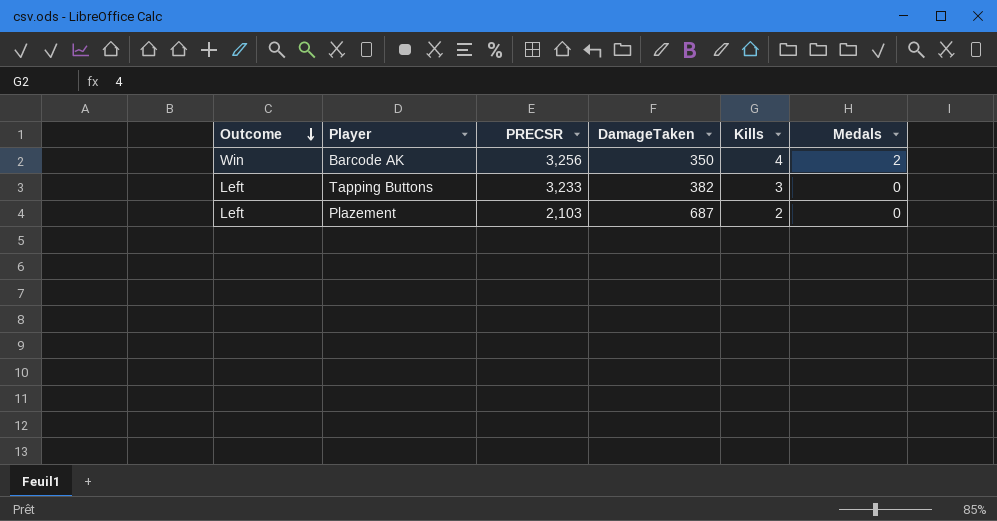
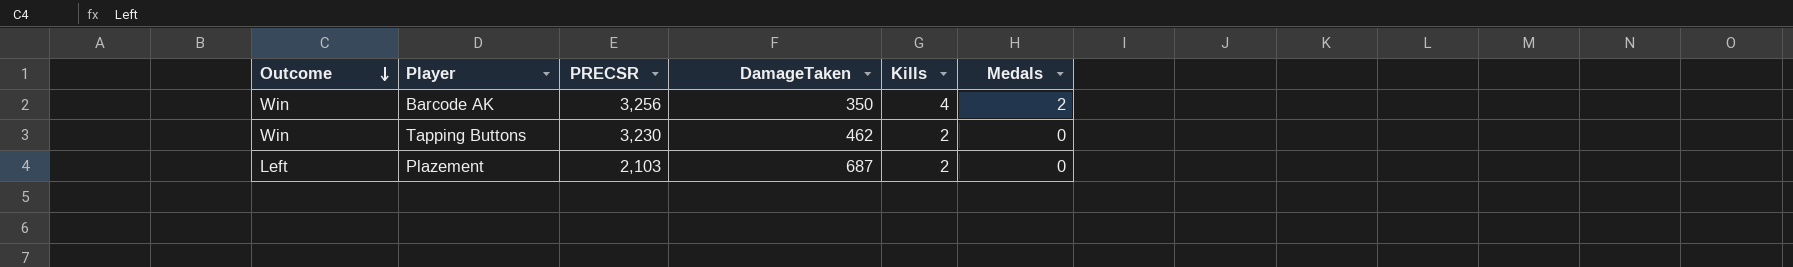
Tapping Buttons | Outcome: Left -> Win
Tapping Buttons | PRECSR: 3,233 -> 3,230
Tapping Buttons | DamageTaken: 382 -> 462
Tapping Buttons | Kills: 3 -> 2

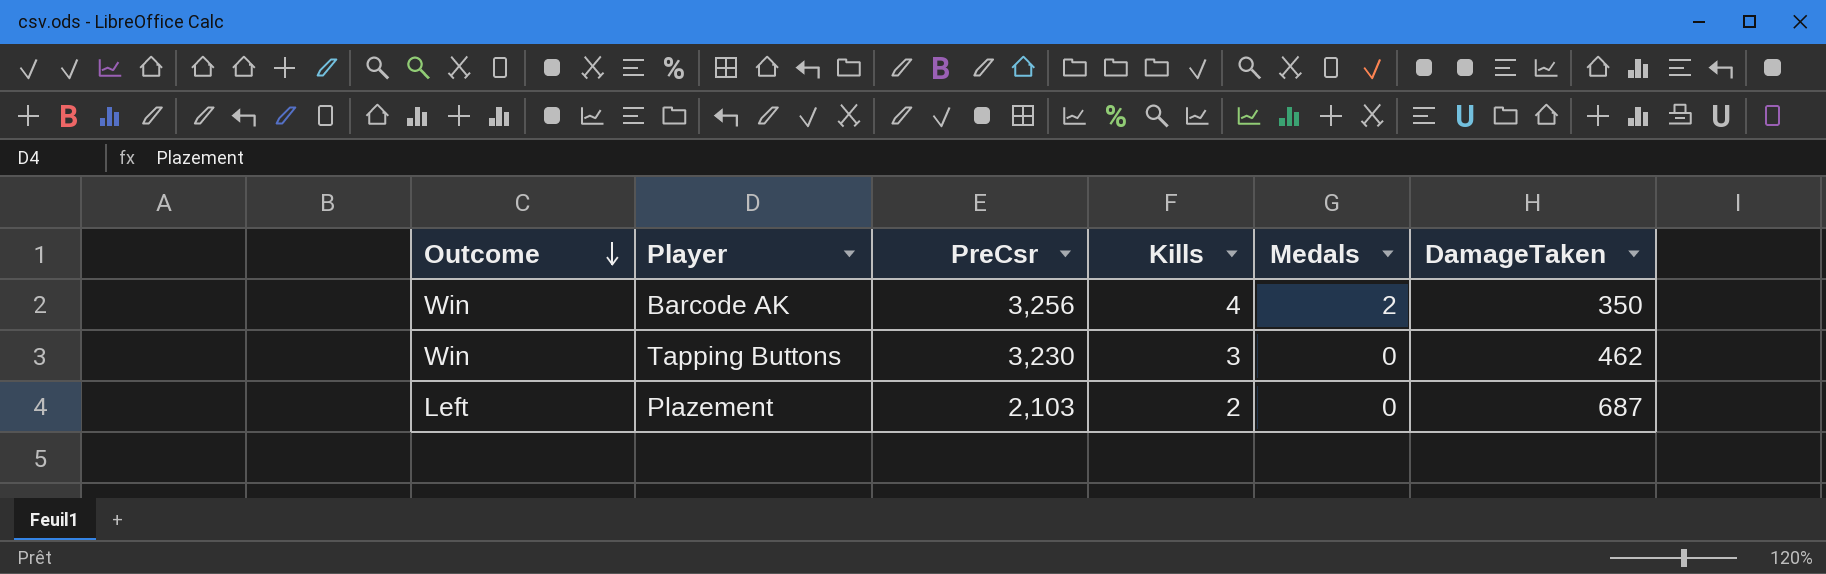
column name: PRECSR -> PreCsr
column DamageTaken | position: 4 -> 6
Tapping Buttons | Kills: 2 -> 3

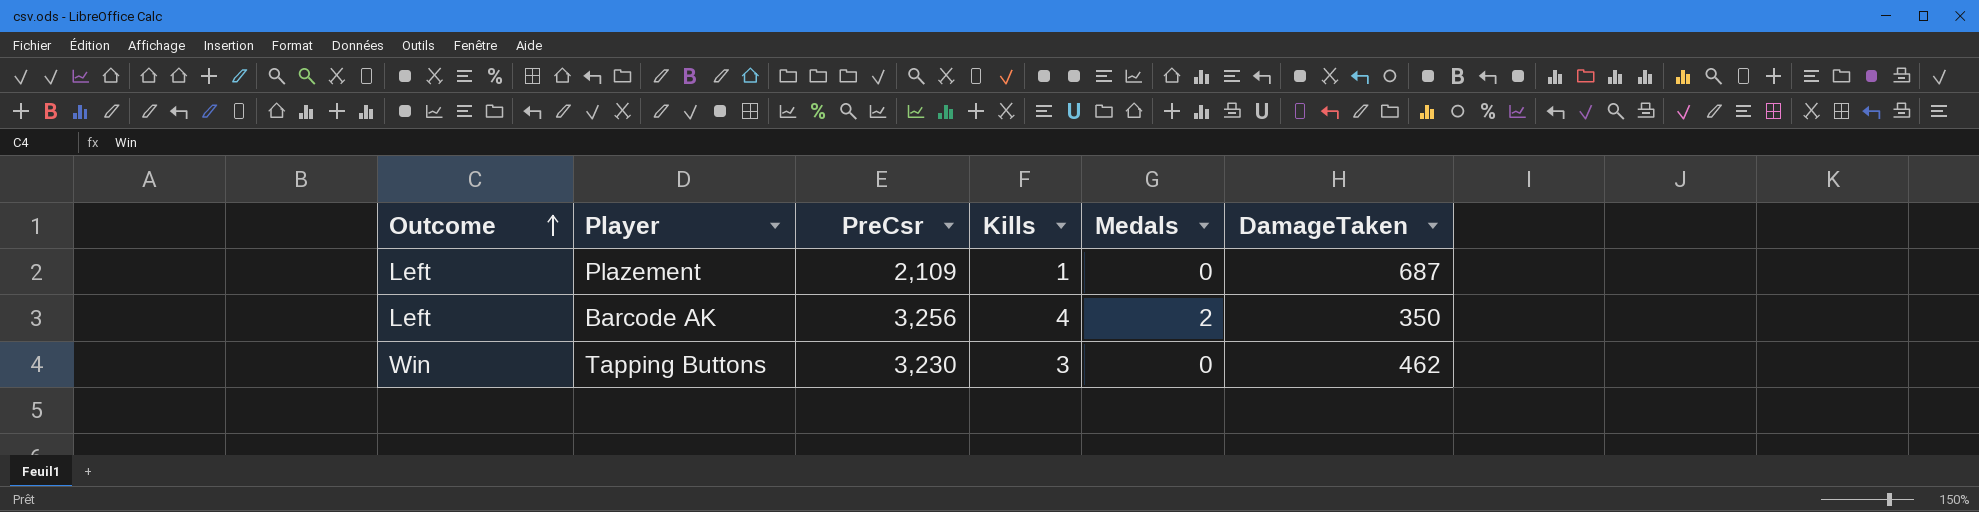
row order: Outcome descending -> Outcome ascending
Plazement | PreCsr: 2,103 -> 2,109
Plazement | Kills: 2 -> 1
Barcode AK | Outcome: Win -> Left

